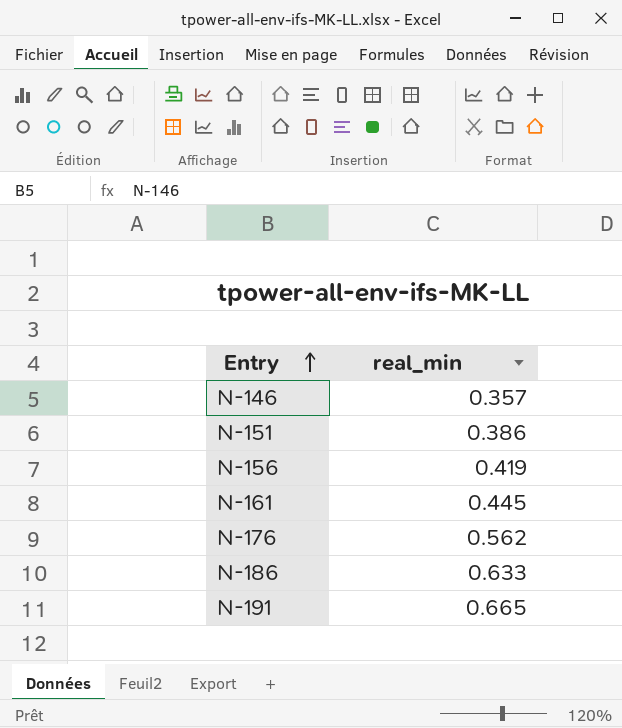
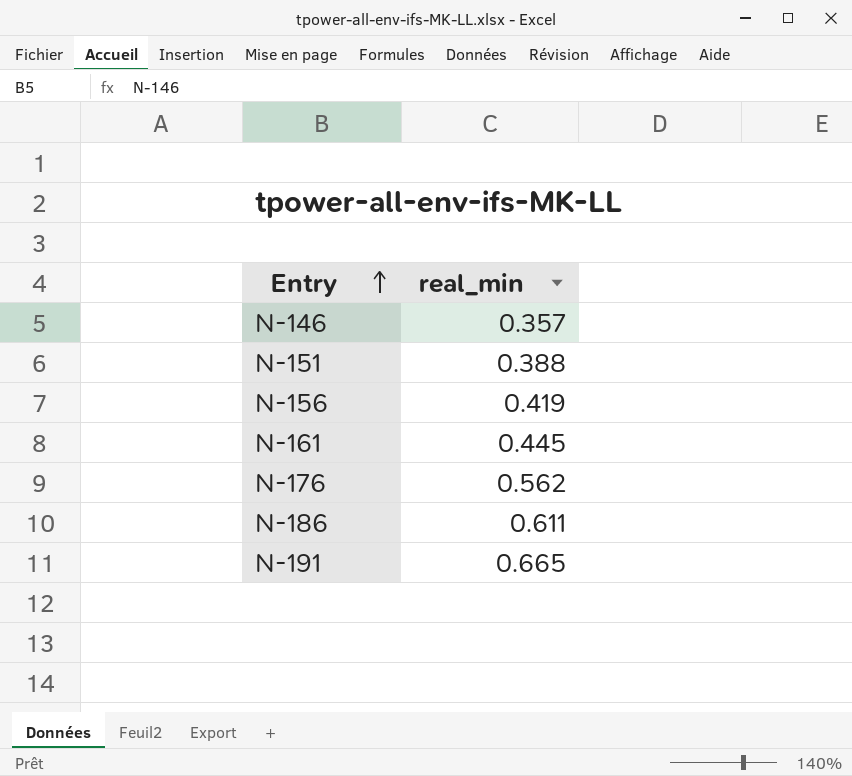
N-151 | real_min: 0.386 -> 0.388
N-186 | real_min: 0.633 -> 0.611

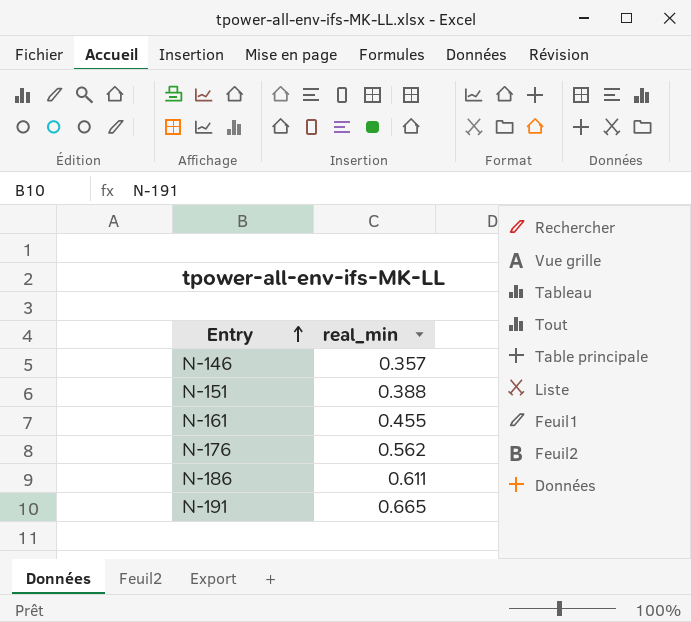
row N-156: 0.419 -> none
N-161 | real_min: 0.445 -> 0.455

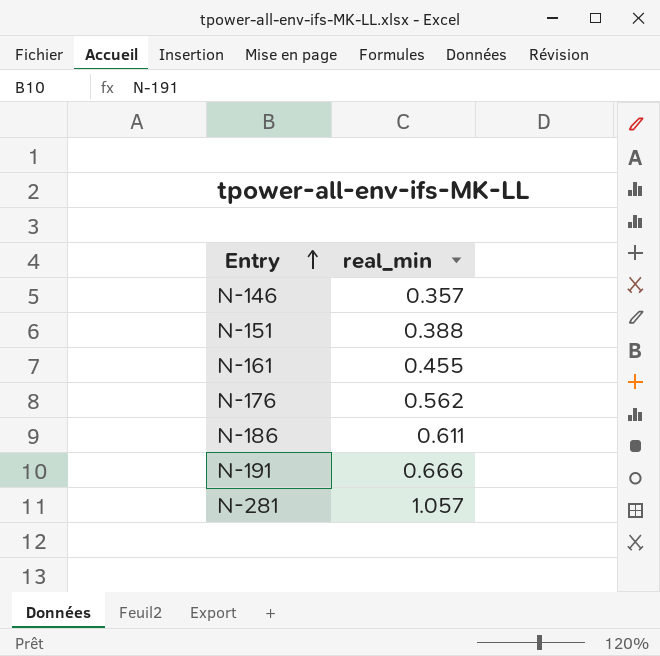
N-191 | real_min: 0.665 -> 0.666
row N-281: none -> 1.057

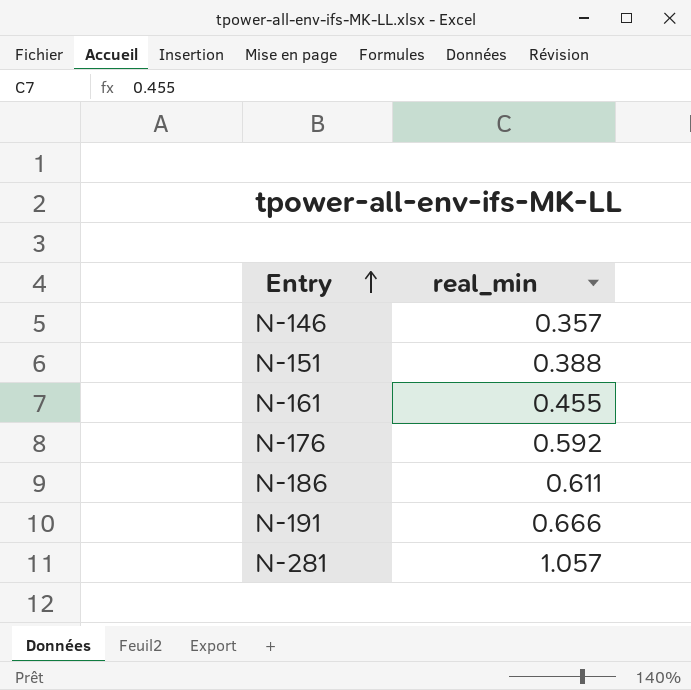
N-176 | real_min: 0.562 -> 0.592

